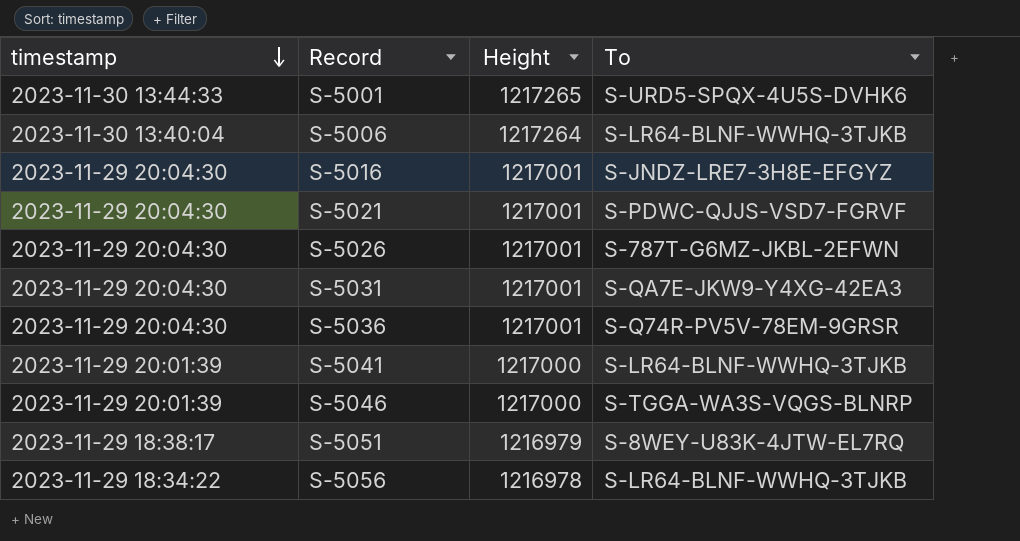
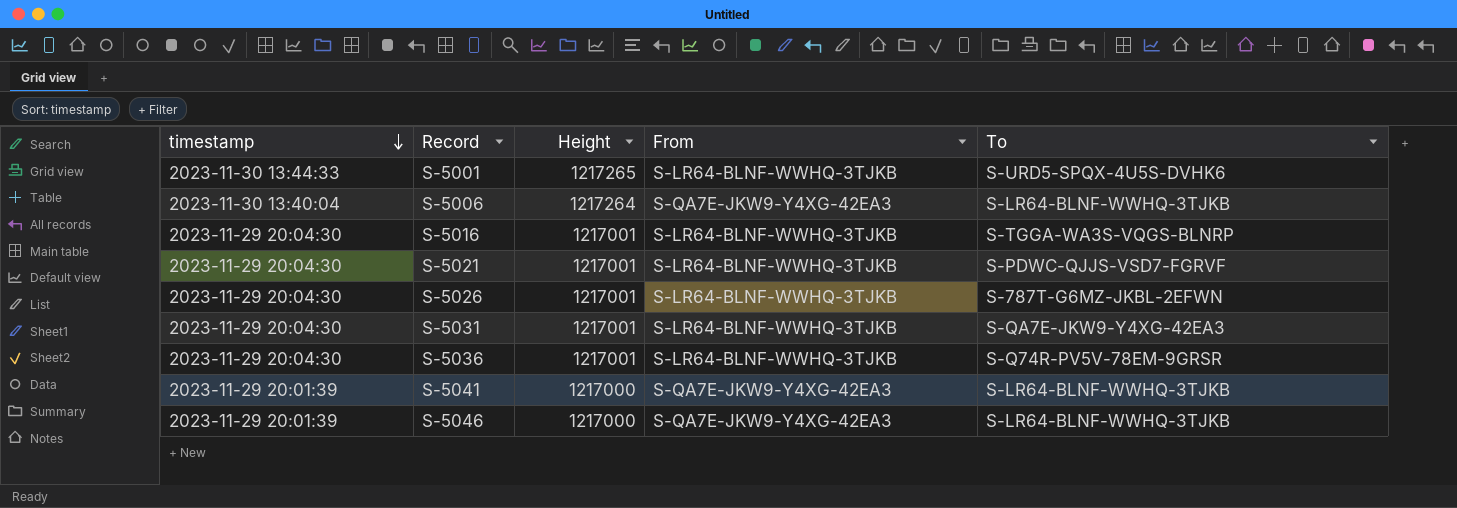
column From | position: none -> 4
row S-5051: 2023-11-29 18:38:17 | 1216979 | S-8WEY-U83K-4JTW-EL7RQ -> none
row S-5056: 2023-11-29 18:34:22 | 1216978 | S-LR64-BLNF-WWHQ-3TJKB -> none
S-5016 | To: S-JNDZ-LRE7-3H8E-EFGYZ -> S-TGGA-WA3S-VQGS-BLNRP
S-5046 | To: S-TGGA-WA3S-VQGS-BLNRP -> S-LR64-BLNF-WWHQ-3TJKB

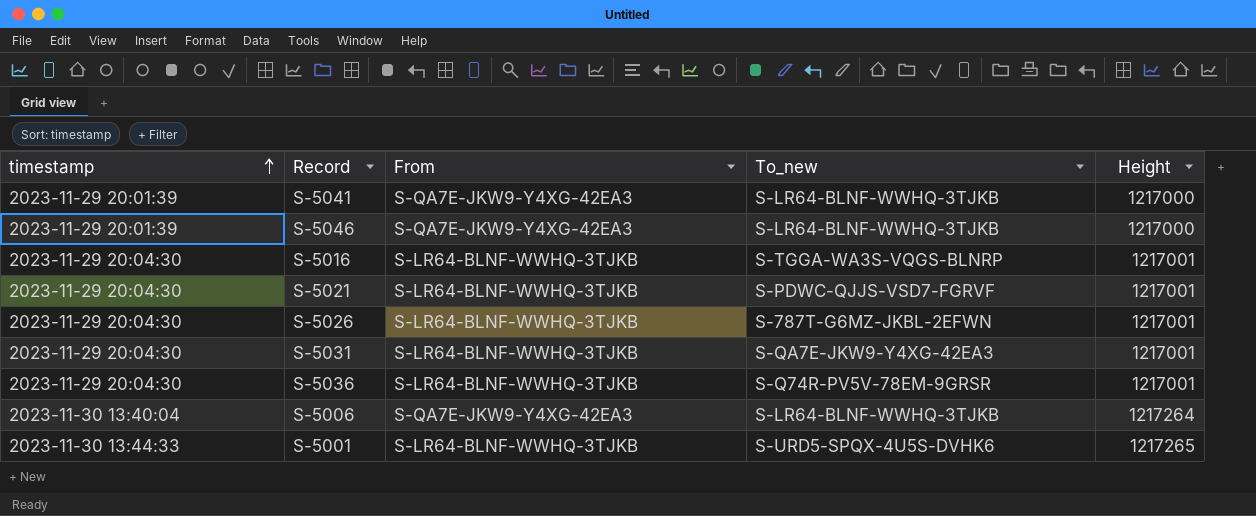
row order: timestamp descending -> timestamp ascending
column name: To -> To_new
column Height | position: 3 -> 5

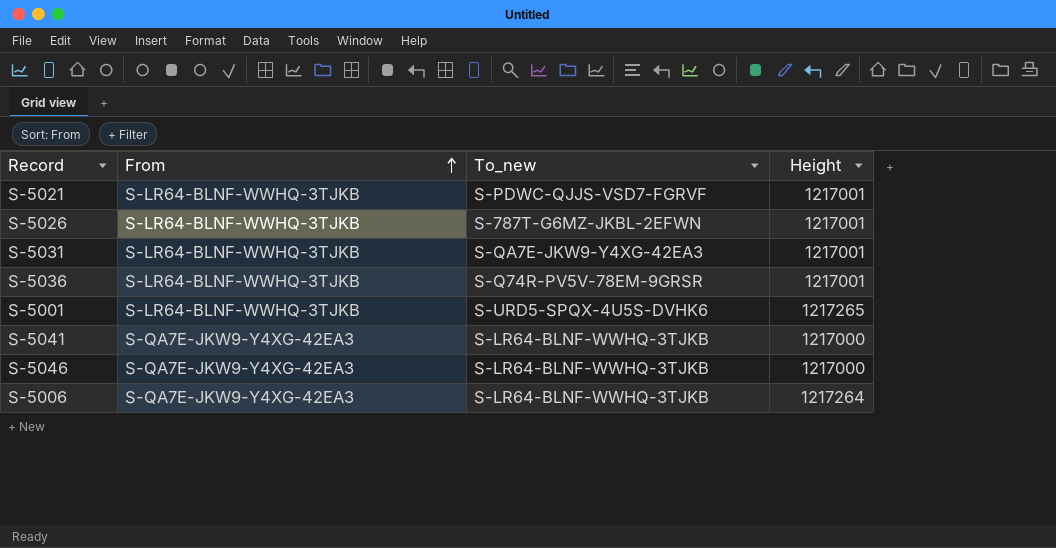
row order: timestamp ascending -> From ascending
column timestamp | position: 1 -> none
row S-5016: 2023-11-29 20:04:30 | S-LR64-BLNF-WWHQ-3TJKB | S-TGGA-WA3S-VQGS-BLNRP | 1217001 -> none

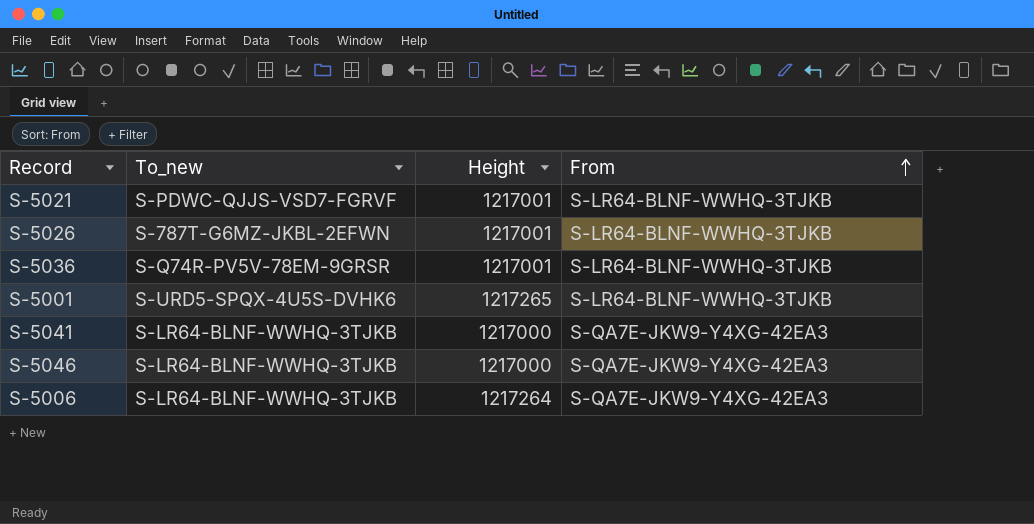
column From | position: 2 -> 4
row S-5031: S-LR64-BLNF-WWHQ-3TJKB | S-QA7E-JKW9-Y4XG-42EA3 | 1217001 -> none

